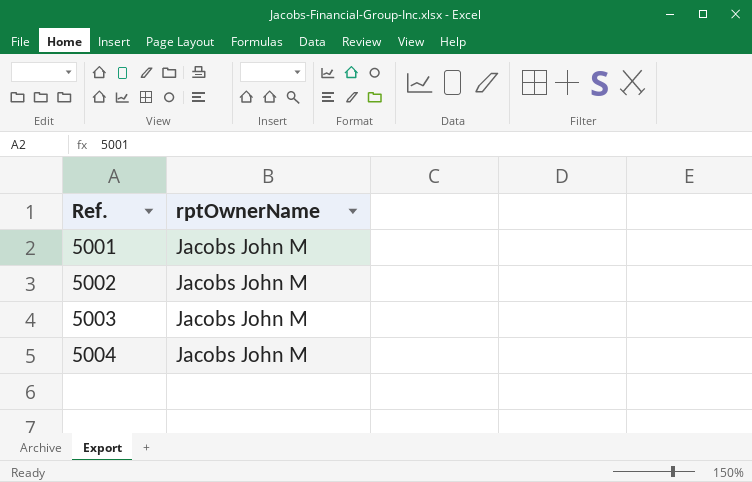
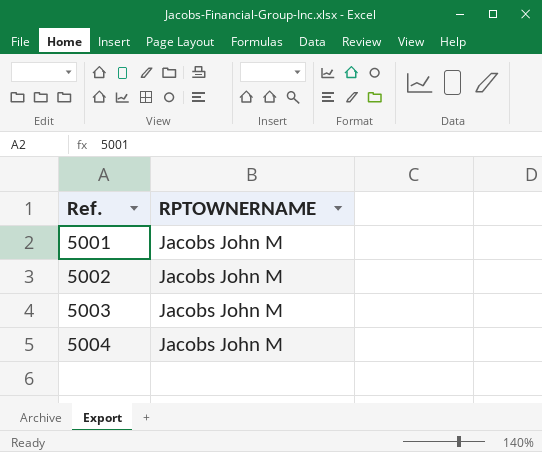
column name: rptOwnerName -> RPTOWNERNAME

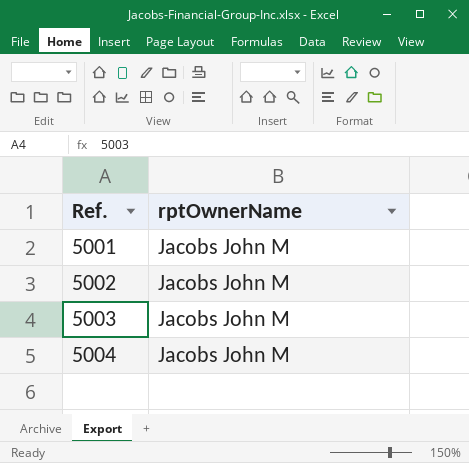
column name: RPTOWNERNAME -> rptOwnerName

